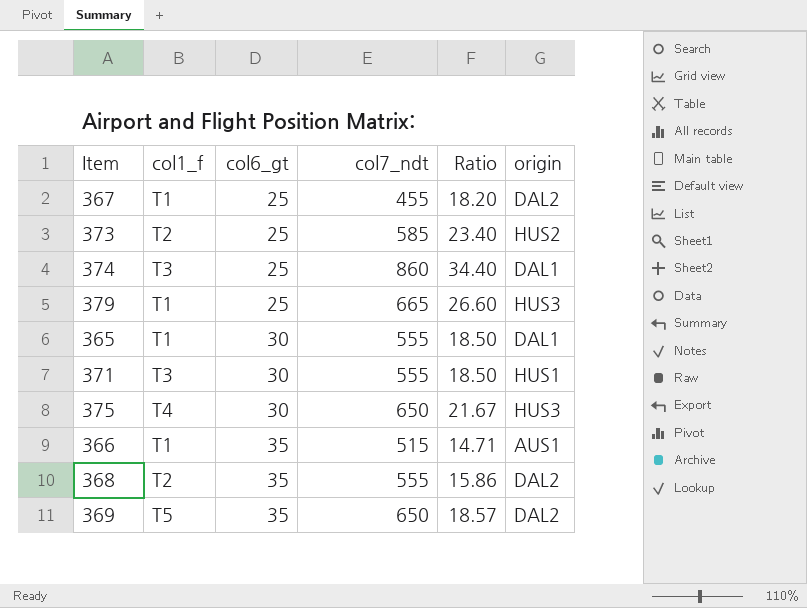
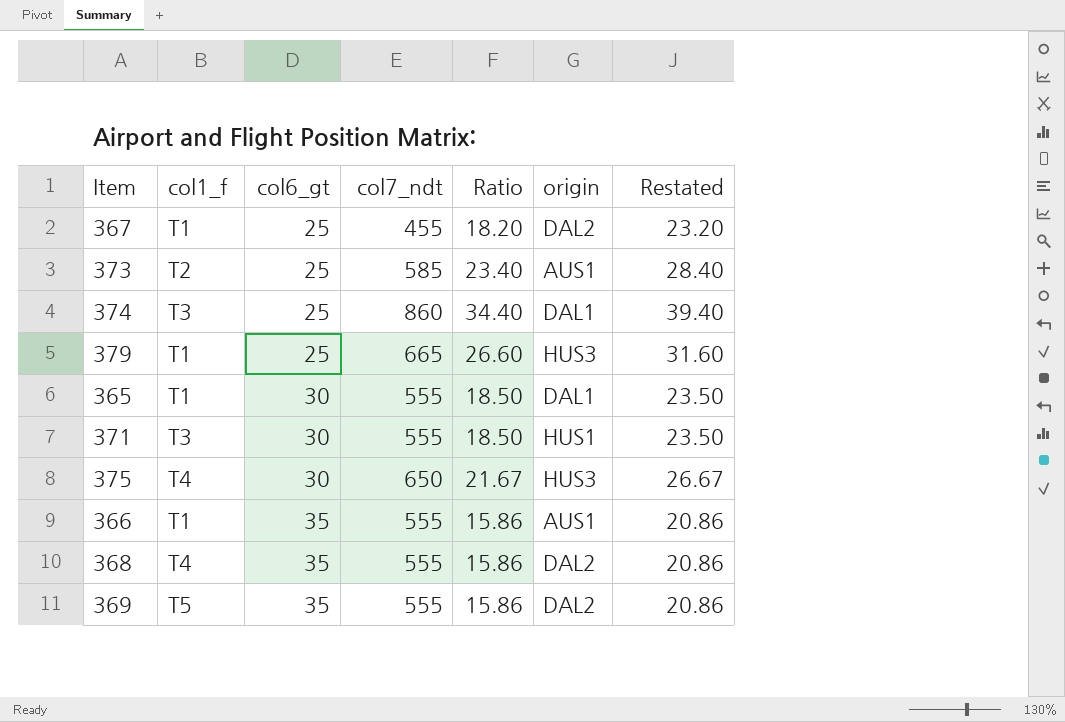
column Restated | formula: none -> [Ratio] + 5
373 | origin: HUS2 -> AUS1
366 | col7_ndt: 515 -> 555
366 | Ratio: 14.71 -> 15.86
368 | col1_f: T2 -> T4
369 | col7_ndt: 650 -> 555
369 | Ratio: 18.57 -> 15.86

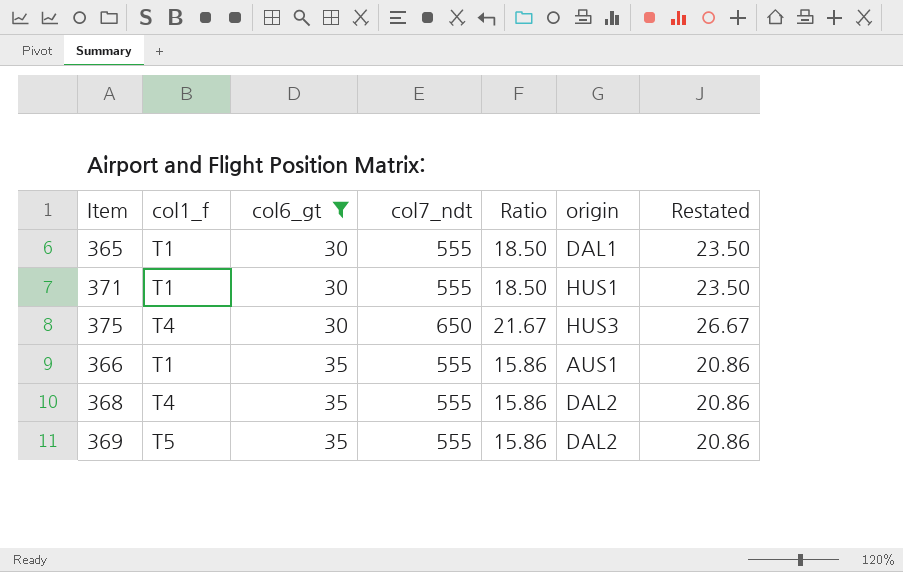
filter: none -> col6_gt != 25
371 | col1_f: T3 -> T1

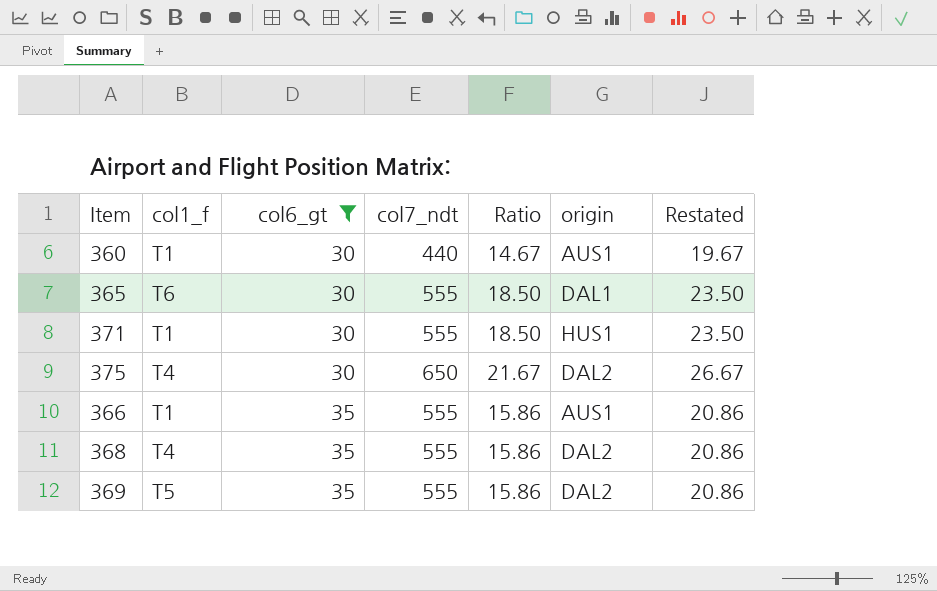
row 360: none -> T1 | 30 | 440 | 14.67 | AUS1 | 19.67
365 | col1_f: T1 -> T6
375 | origin: HUS3 -> DAL2

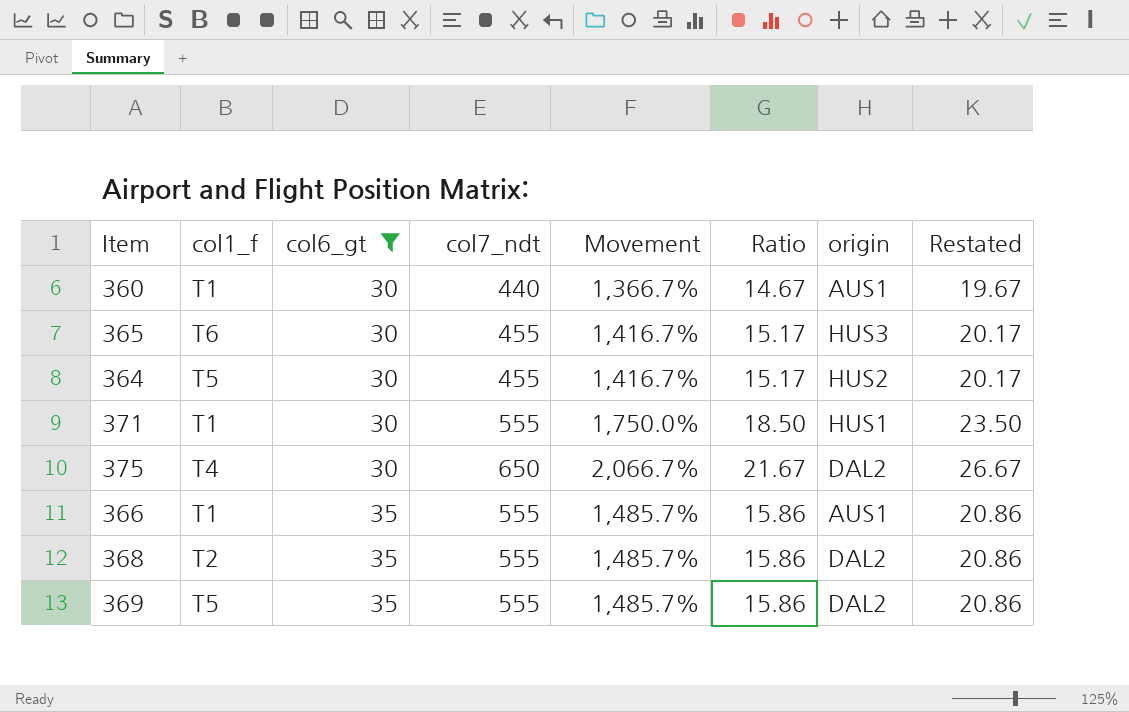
column Movement | formula: none -> ([col7_ndt] - [col6_gt]) / [col6_gt]
365 | col7_ndt: 555 -> 455
365 | Ratio: 18.50 -> 15.17
365 | origin: DAL1 -> HUS3
365 | Restated: 23.50 -> 20.17
row 364: none -> T5 | 30 | 455 | 1,416.7% | 15.17 | HUS2 | 20.17
368 | col1_f: T4 -> T2

